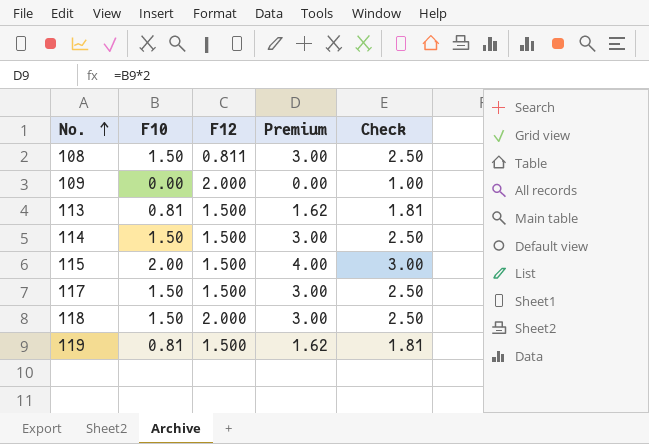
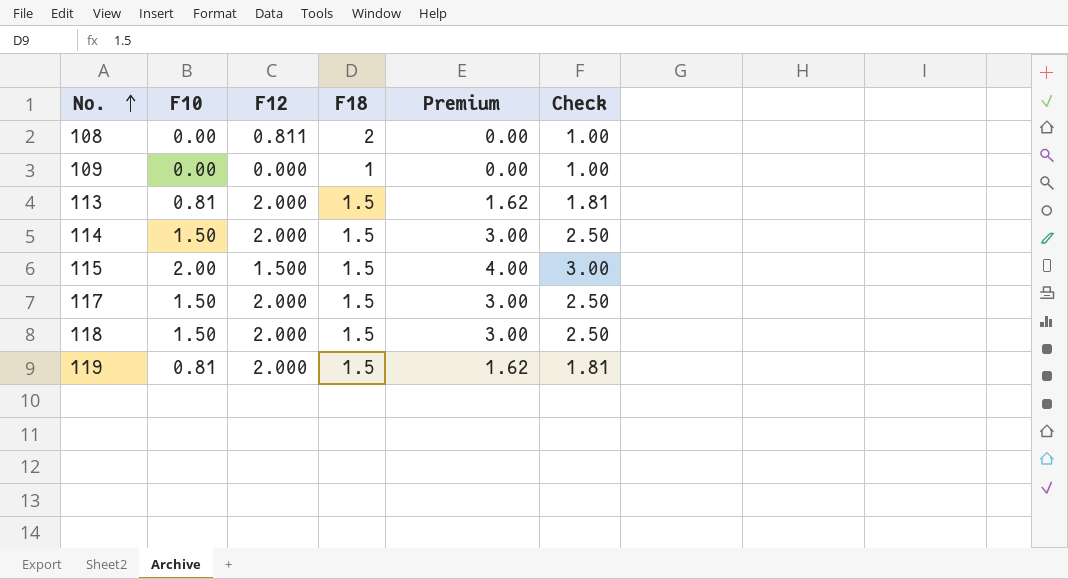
column F18 | position: none -> 4
108 | F10: 1.50 -> 0.00
108 | Premium: 3.00 -> 0.00
108 | Check: 2.50 -> 1.00
109 | F12: 2.000 -> 0.000
113 | F12: 1.500 -> 2.000
114 | F12: 1.500 -> 2.000
117 | F12: 1.500 -> 2.000
119 | F12: 1.500 -> 2.000

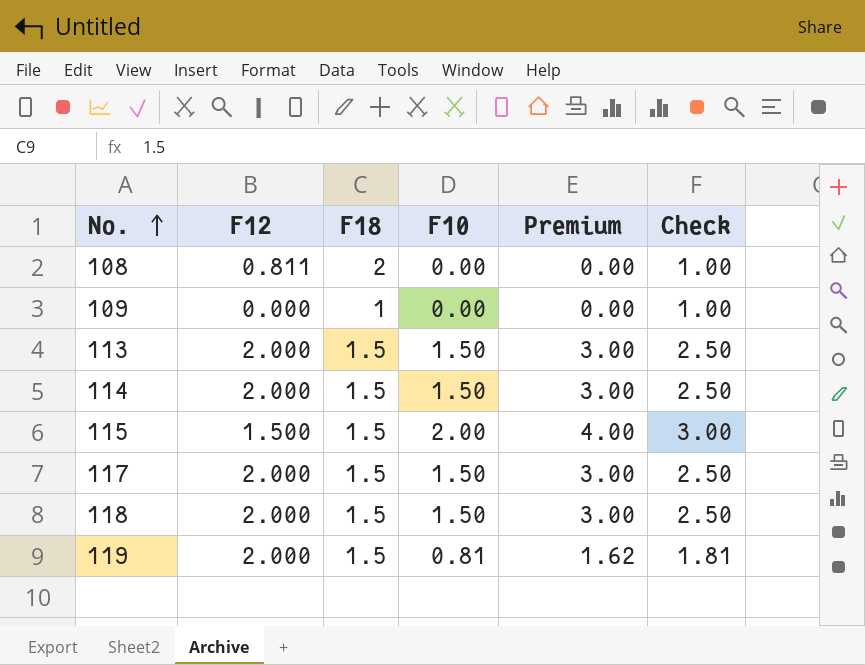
column F10 | position: 2 -> 4
113 | F10: 0.81 -> 1.50
113 | Premium: 1.62 -> 3.00
113 | Check: 1.81 -> 2.50

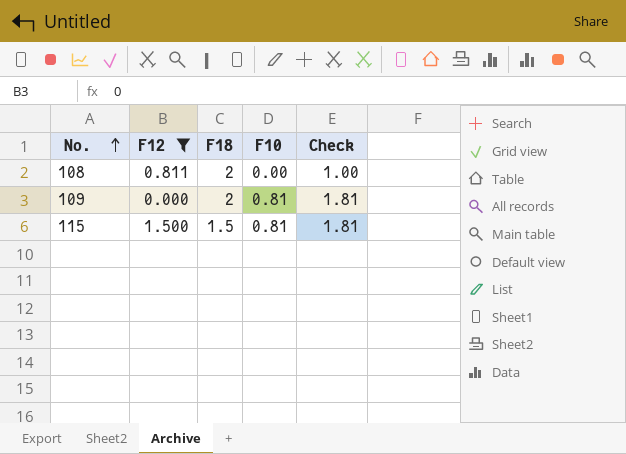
filter: none -> F12 != 2.000
column Premium | formula: [F10] * 2 -> none
109 | F18: 1 -> 2
109 | F10: 0.00 -> 0.81
109 | Check: 1.00 -> 1.81
115 | F10: 2.00 -> 0.81
115 | Check: 3.00 -> 1.81

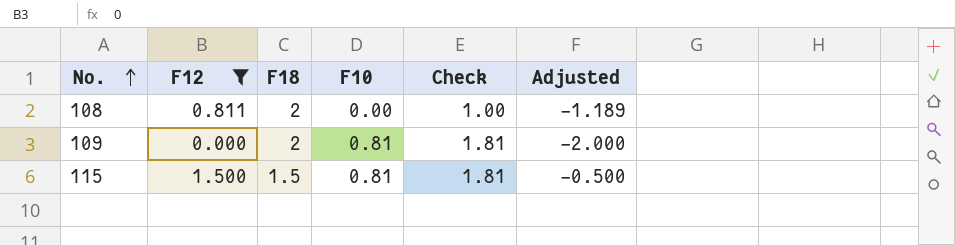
column Adjusted | formula: none -> [F12] - 2

